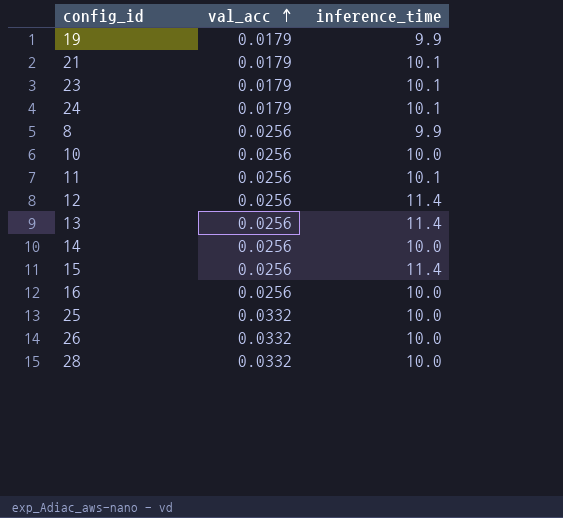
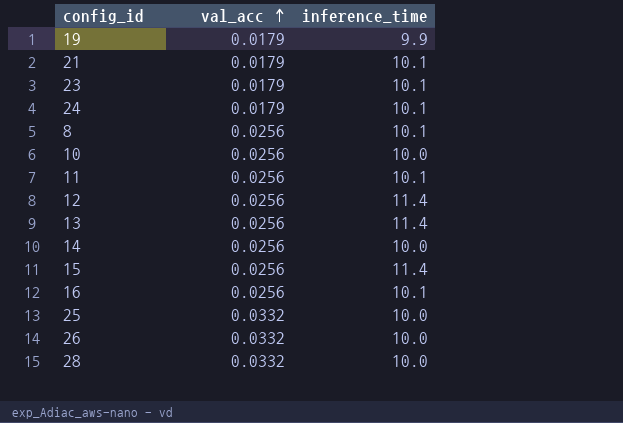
8 | inference_time: 9.9 -> 10.1
16 | inference_time: 10.0 -> 10.1

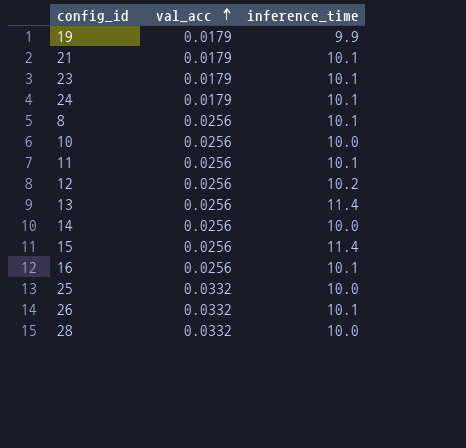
12 | inference_time: 11.4 -> 10.2
26 | inference_time: 10.0 -> 10.1

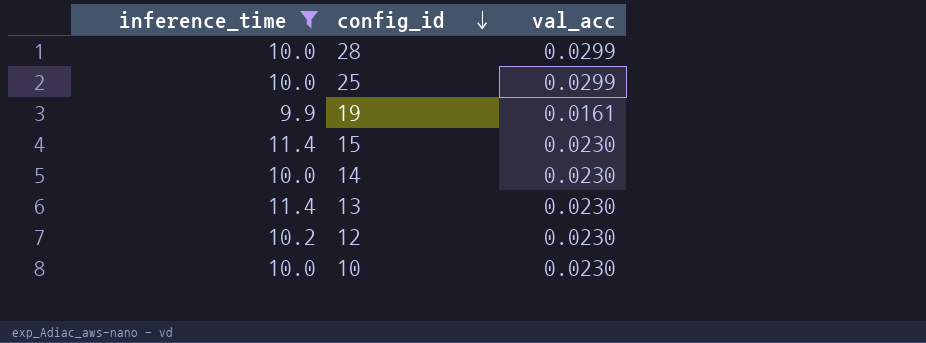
filter: none -> inference_time != 10.1
row order: val_acc ascending -> config_id descending
column inference_time | position: 3 -> 1
28 | val_acc: 0.0332 -> 0.0299
25 | val_acc: 0.0332 -> 0.0299
19 | val_acc: 0.0179 -> 0.0161
15 | val_acc: 0.0256 -> 0.0230
14 | val_acc: 0.0256 -> 0.0230
13 | val_acc: 0.0256 -> 0.0230
12 | val_acc: 0.0256 -> 0.0230
10 | val_acc: 0.0256 -> 0.0230

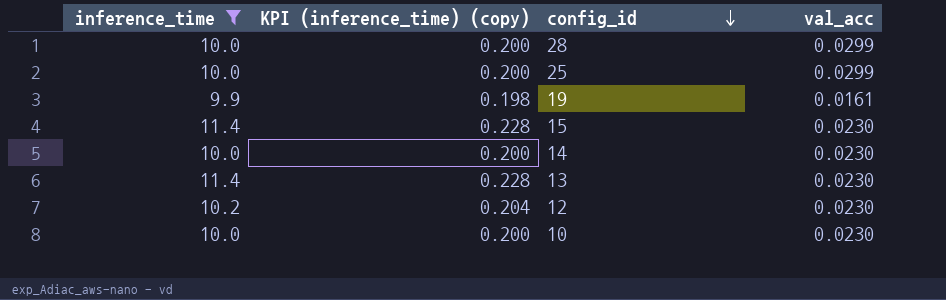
column KPI (inference_time) (copy) | formula: none -> [inference_time] * 0.02

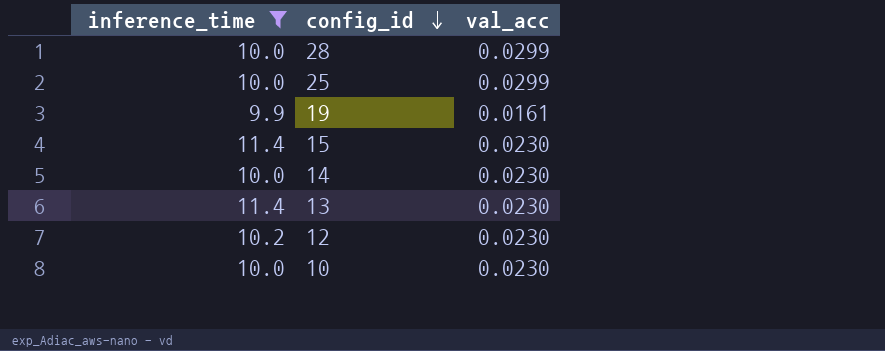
column KPI (inference_time) (copy) | formula: [inference_time] * 0.02 -> none

